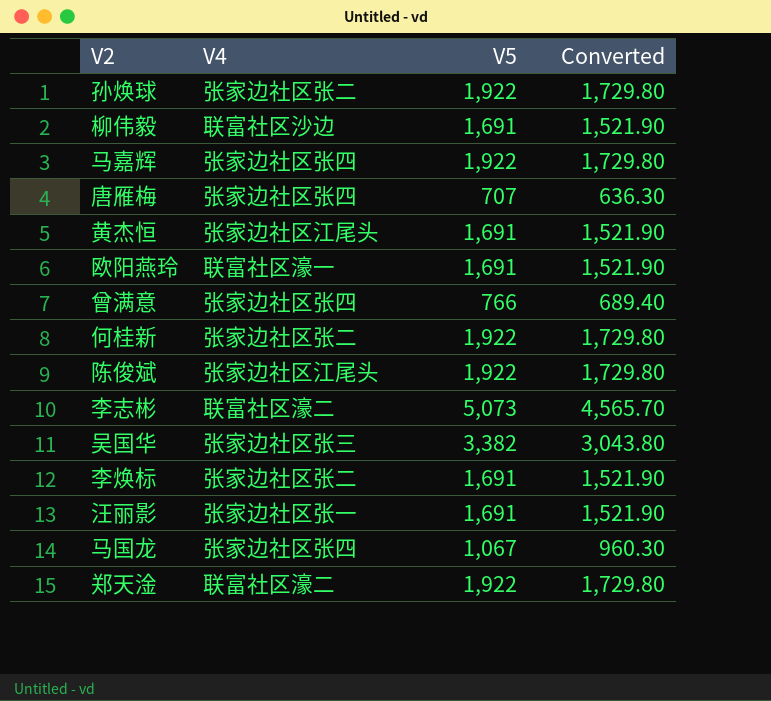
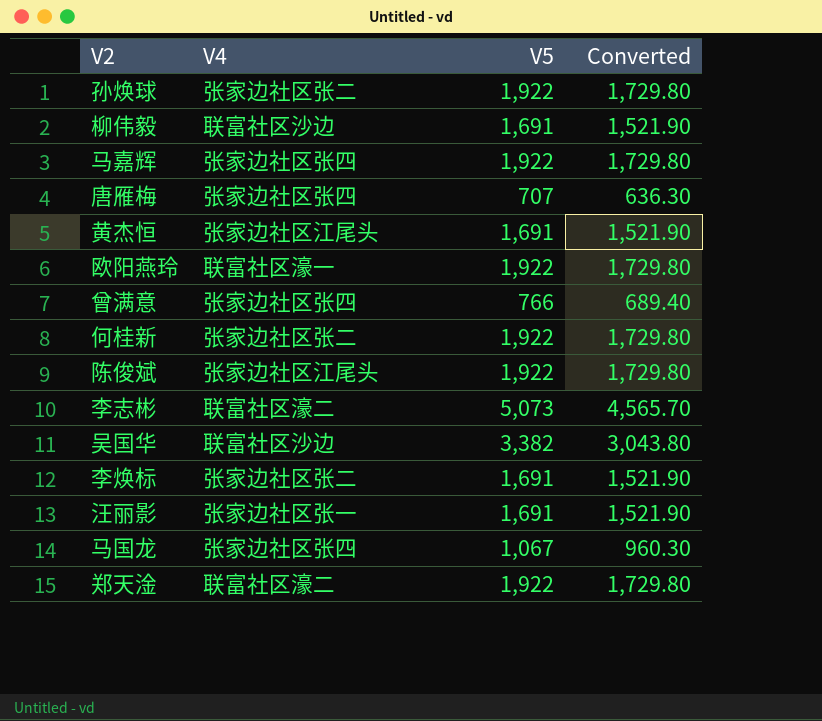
欧阳燕玲 | V5: 1,691 -> 1,922
欧阳燕玲 | Converted: 1,521.90 -> 1,729.80
吴国华 | V4: 张家边社区张三 -> 联富社区沙边

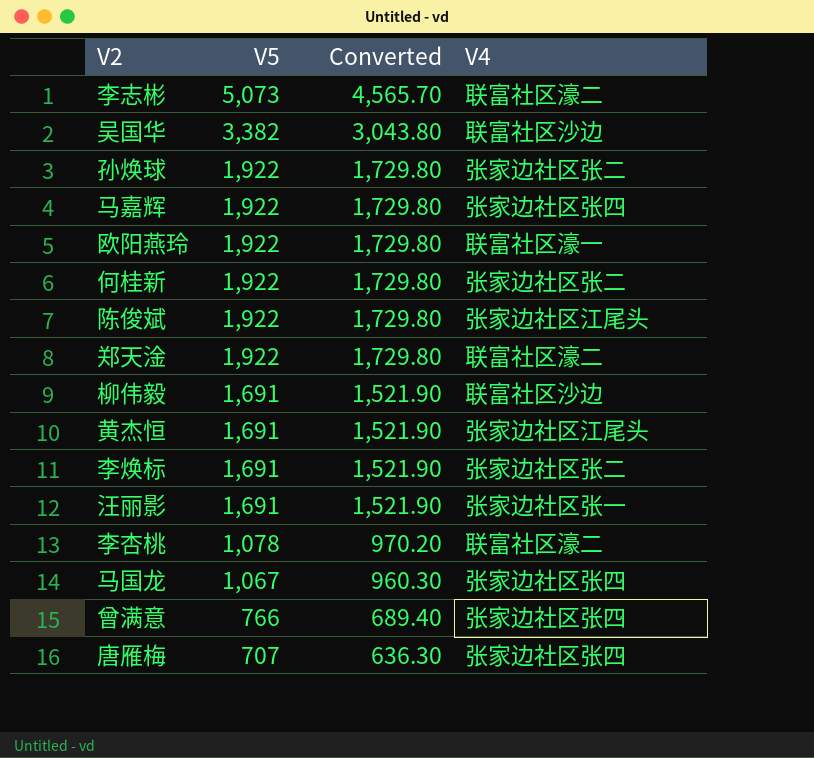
row order: none -> V5 descending
column V4 | position: 2 -> 4
row 李杏桃: none -> 1,078 | 970.20 | 联富社区濠二

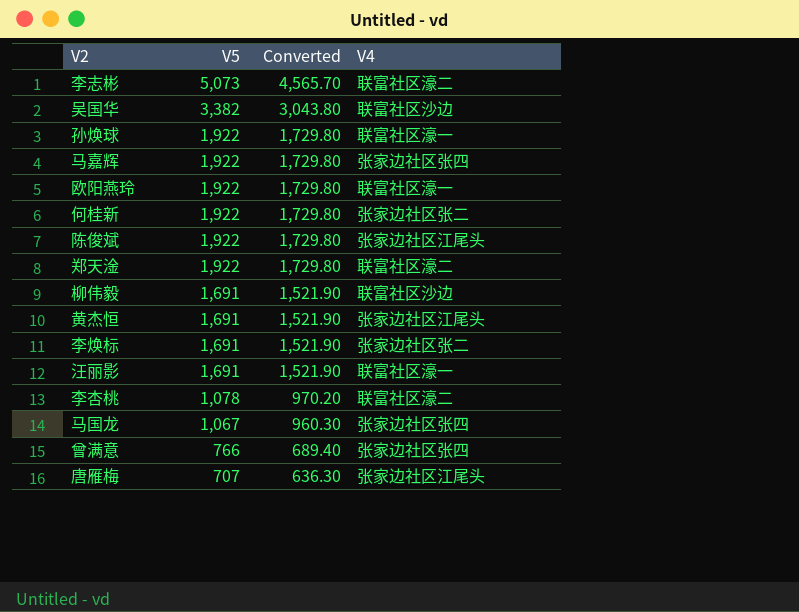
孙焕球 | V4: 张家边社区张二 -> 联富社区濠一
汪丽影 | V4: 张家边社区张一 -> 联富社区濠一
唐雁梅 | V4: 张家边社区张四 -> 张家边社区江尾头

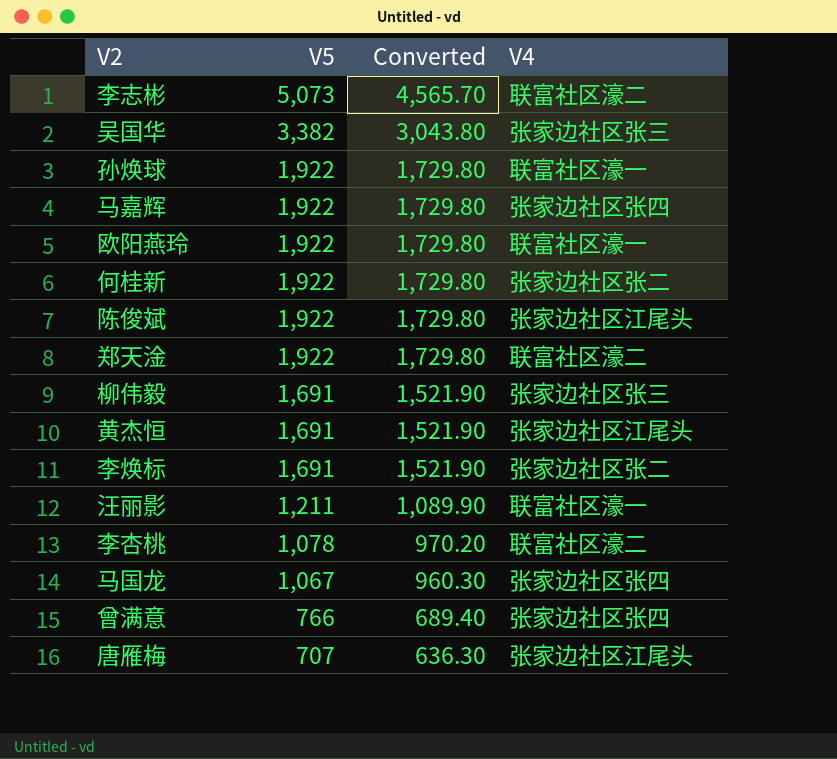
吴国华 | V4: 联富社区沙边 -> 张家边社区张三
柳伟毅 | V4: 联富社区沙边 -> 张家边社区张三
汪丽影 | V5: 1,691 -> 1,211
汪丽影 | Converted: 1,521.90 -> 1,089.90

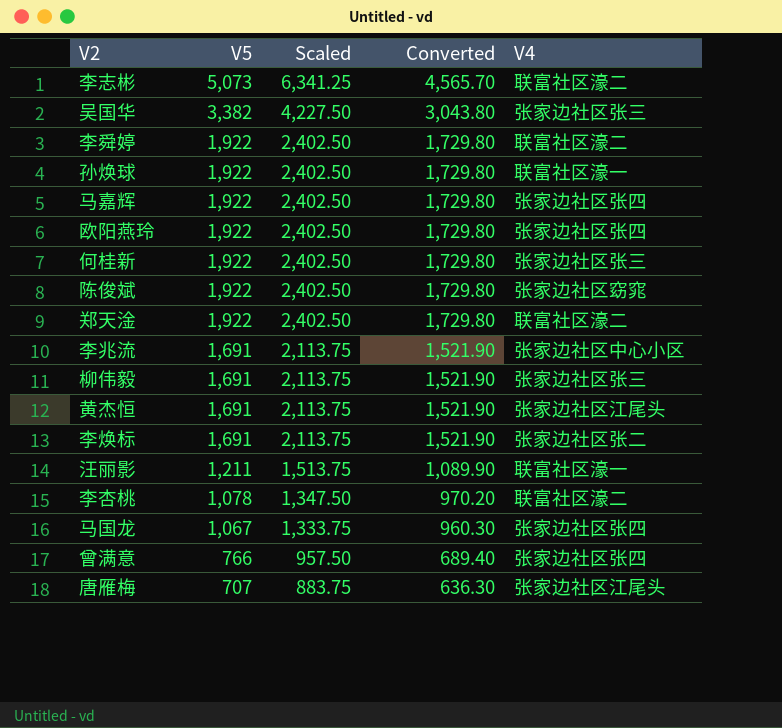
column Scaled | formula: none -> [V5] * 1.25
row 李舜婷: none -> 1,922 | 2,402.50 | 1,729.80 | 联富社区濠二
欧阳燕玲 | V4: 联富社区濠一 -> 张家边社区张四
何桂新 | V4: 张家边社区张二 -> 张家边社区张三
陈俊斌 | V4: 张家边社区江尾头 -> 张家边社区窈窕
row 李兆流: none -> 1,691 | 2,113.75 | 1,521.90 | 张家边社区中心小区

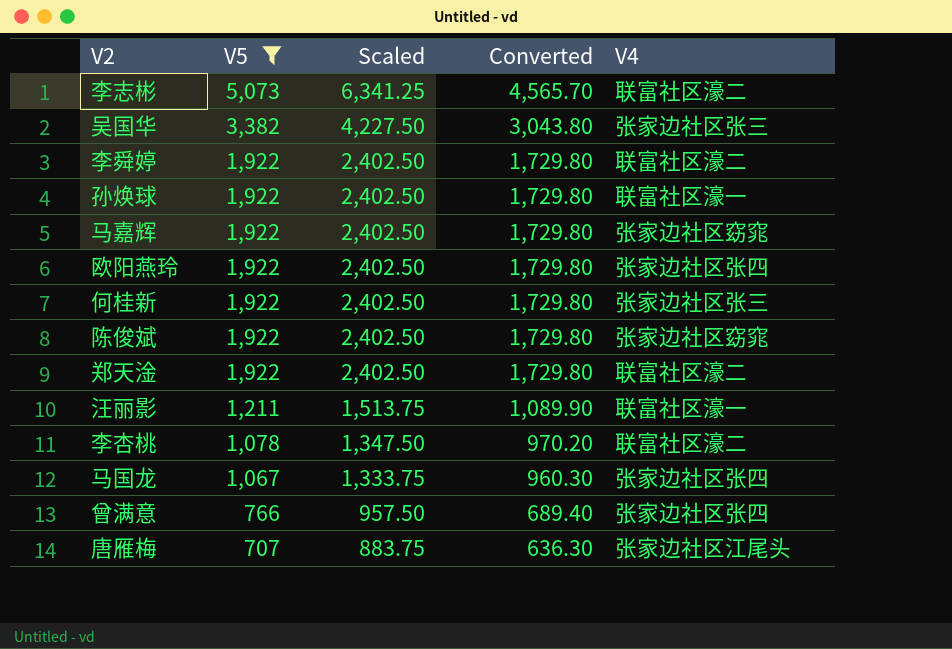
filter: none -> V5 != 1,691
马嘉辉 | V4: 张家边社区张四 -> 张家边社区窈窕

